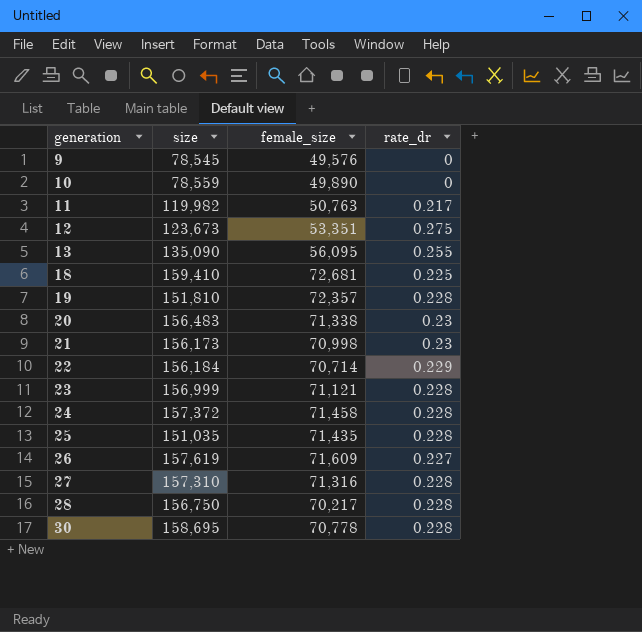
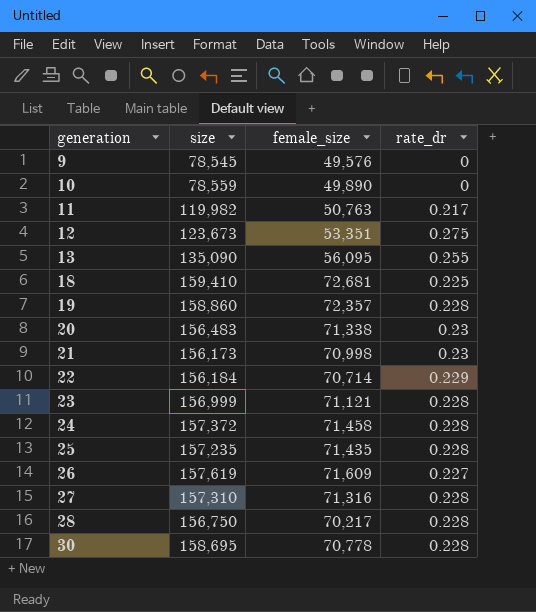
19 | size: 151,810 -> 158,860
25 | size: 151,035 -> 157,235

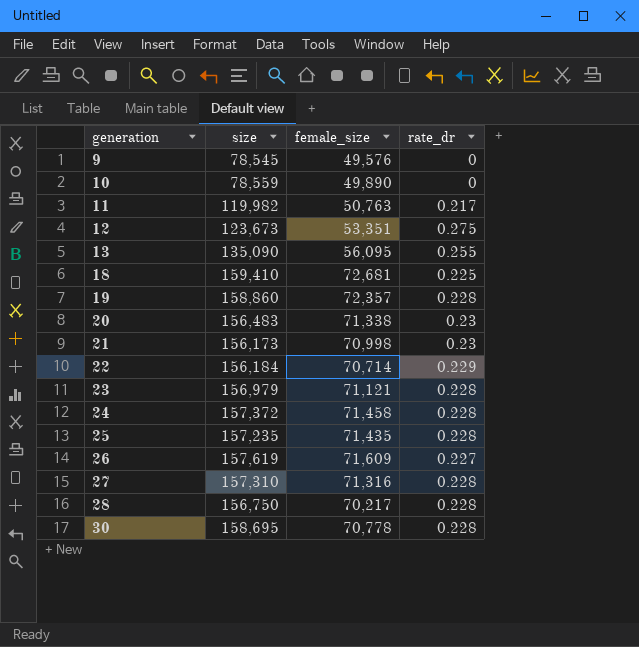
23 | size: 156,999 -> 156,979

